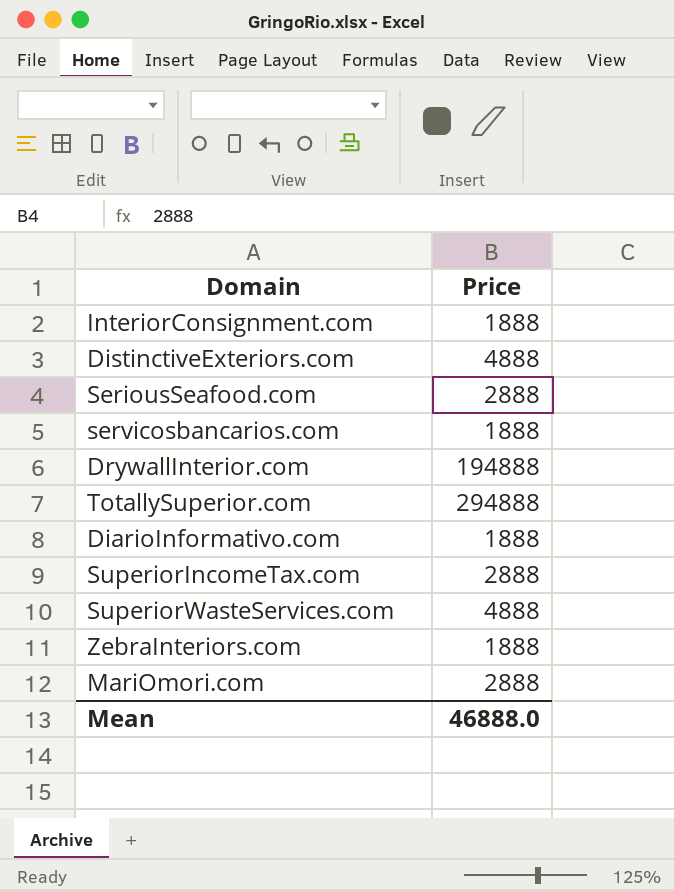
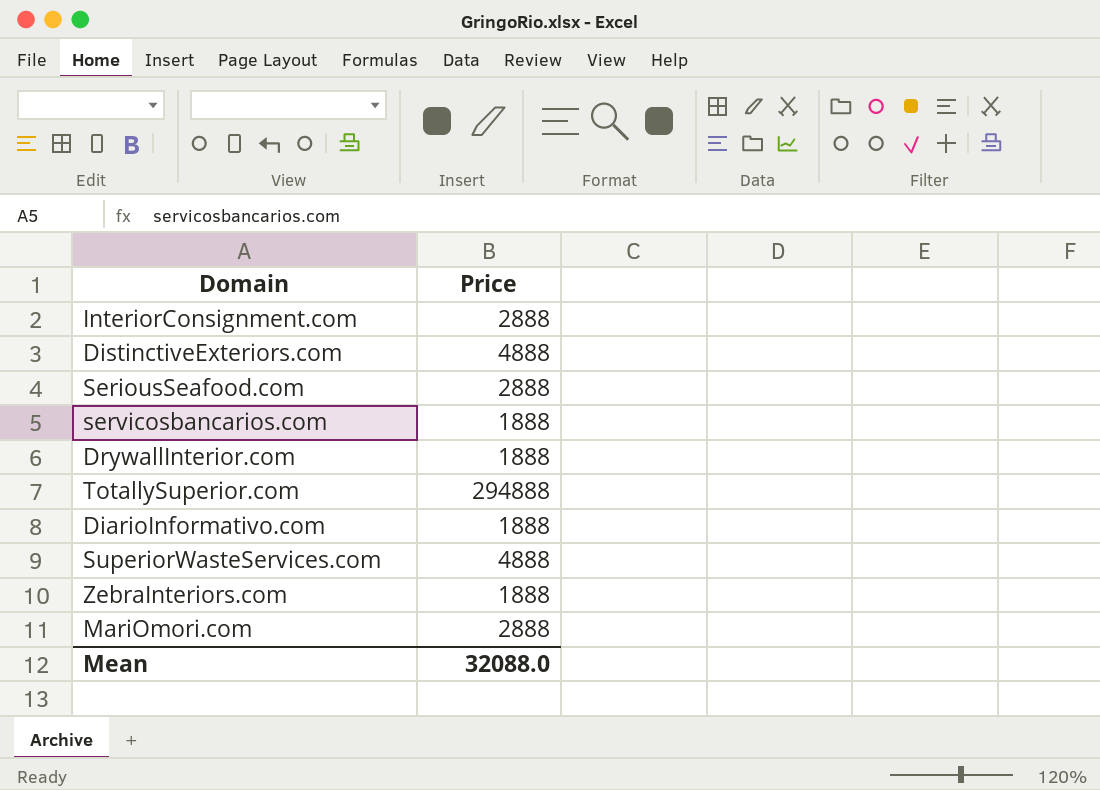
row SuperiorIncomeTax.com: 2888 -> none
InteriorConsignment.com | Price: 1888 -> 2888
DrywallInterior.com | Price: 194888 -> 1888
Mean | Price: 46888.0 -> 32088.0

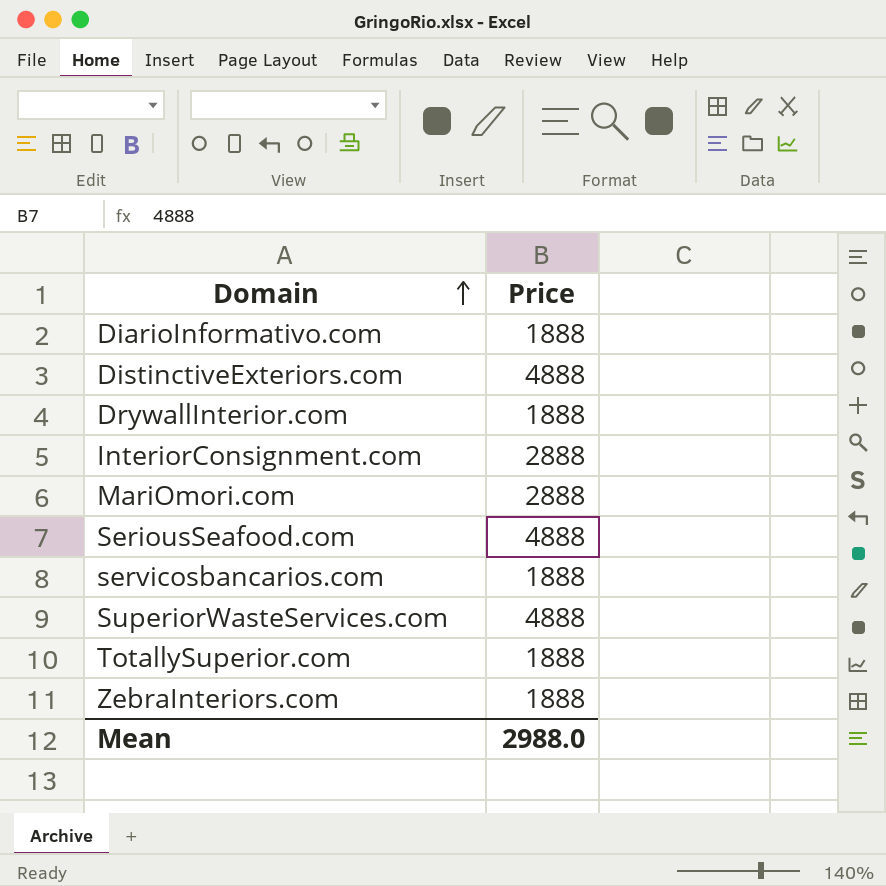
row order: none -> Domain ascending
SeriousSeafood.com | Price: 2888 -> 4888
TotallySuperior.com | Price: 294888 -> 1888
Mean | Price: 32088.0 -> 2988.0

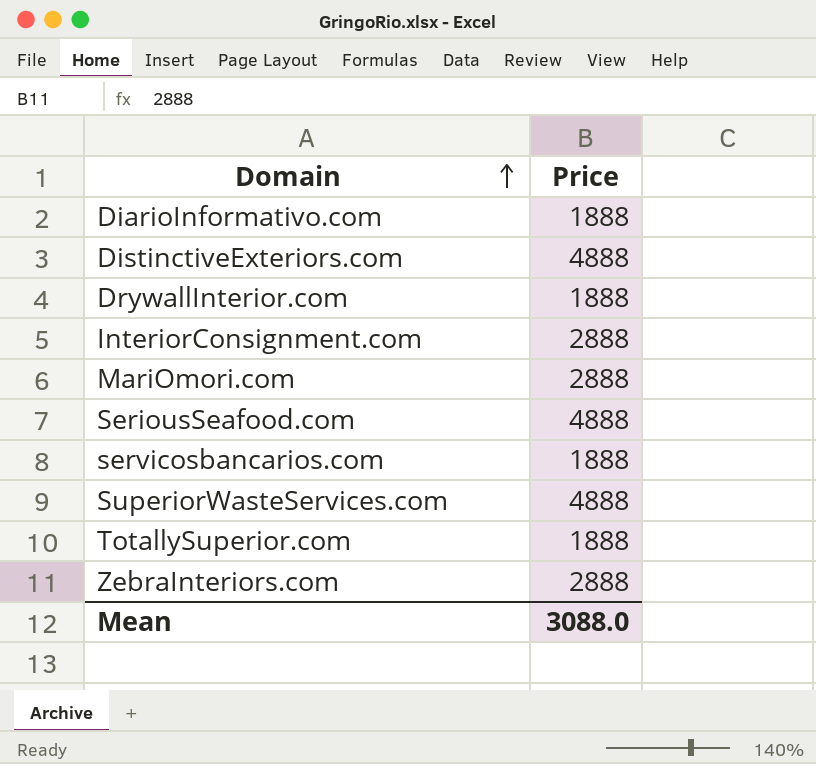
ZebraInteriors.com | Price: 1888 -> 2888
Mean | Price: 2988.0 -> 3088.0

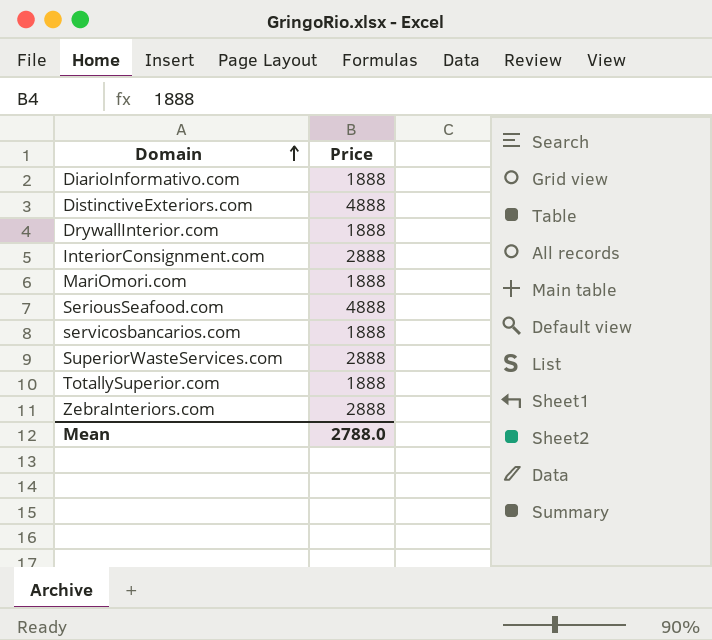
MariOmori.com | Price: 2888 -> 1888
SuperiorWasteServices.com | Price: 4888 -> 2888
Mean | Price: 3088.0 -> 2788.0

